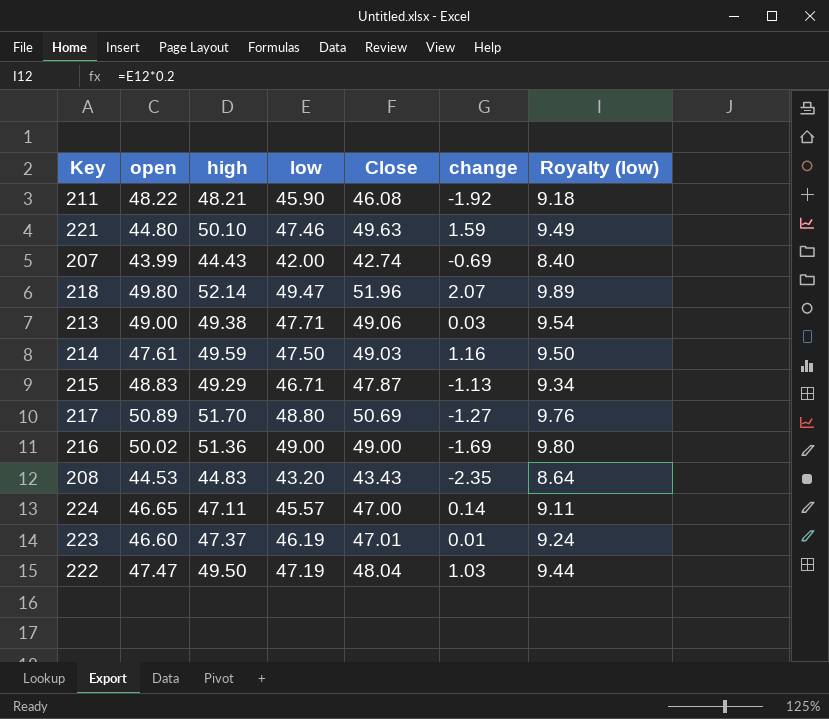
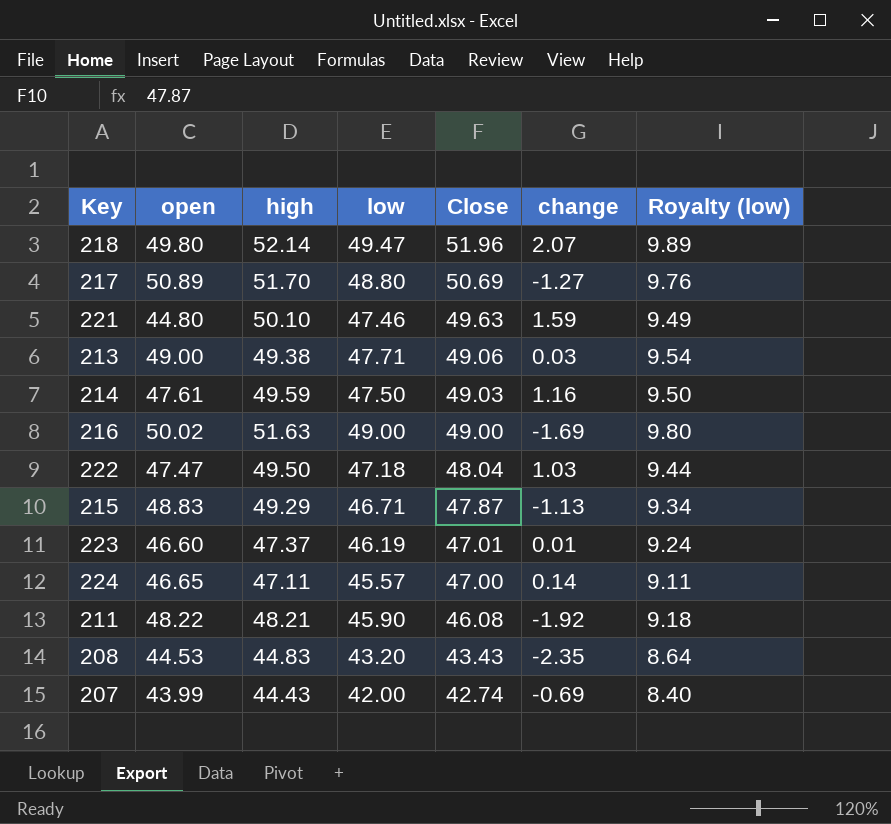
row order: none -> Close descending
216 | high: 51.36 -> 51.63
222 | low: 47.19 -> 47.18

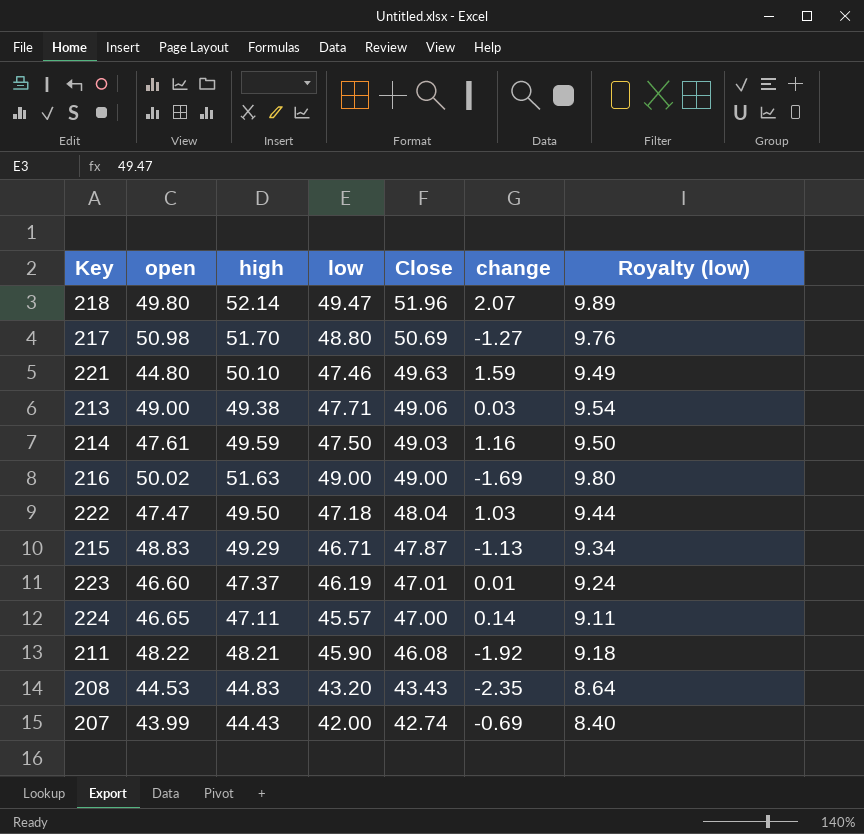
217 | open: 50.89 -> 50.98

